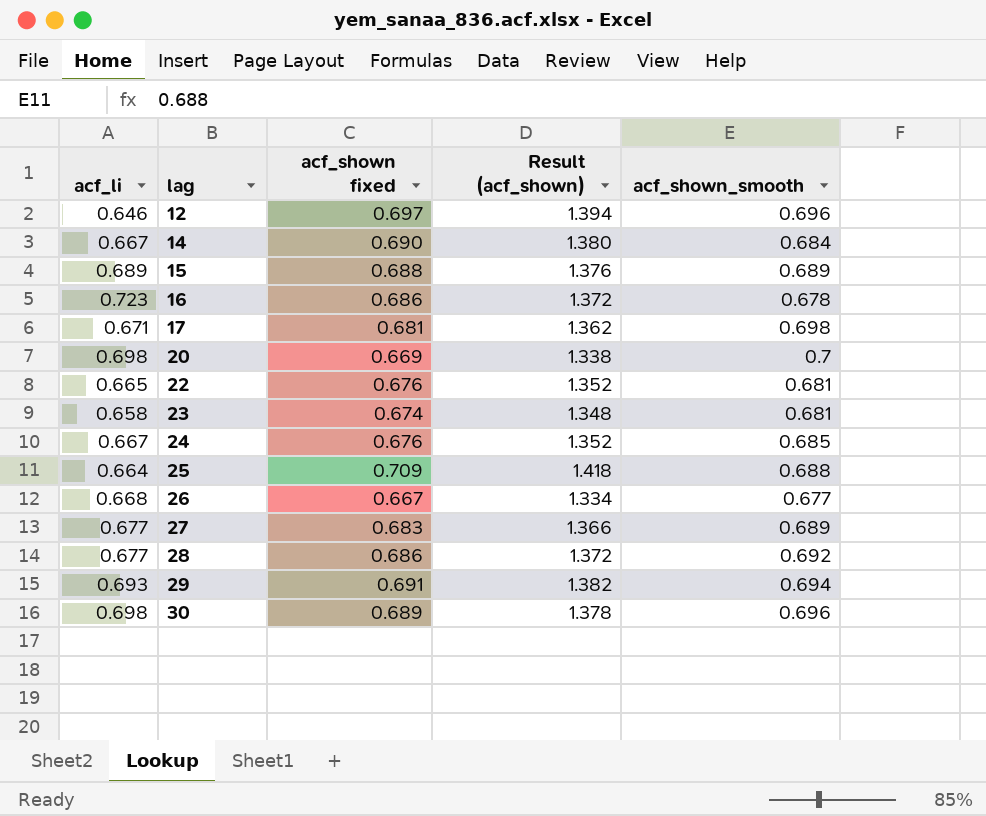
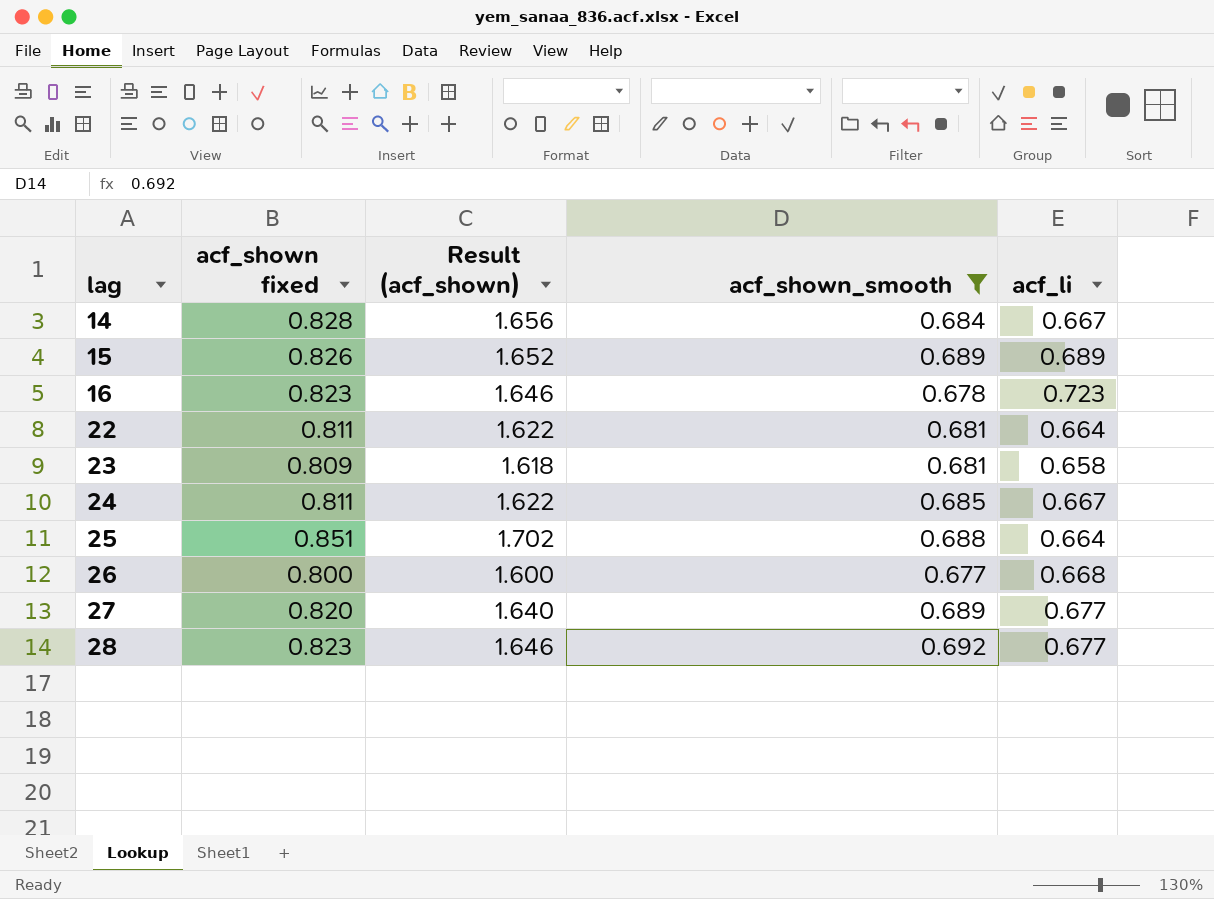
filter: none -> acf_shown_smooth <= 0.692
column acf_li | position: 1 -> 5
14 | acf_shown fixed: 0.690 -> 0.828
14 | Result (acf_shown): 1.380 -> 1.656
15 | acf_shown fixed: 0.688 -> 0.826
15 | Result (acf_shown): 1.376 -> 1.652
16 | acf_shown fixed: 0.686 -> 0.823
16 | Result (acf_shown): 1.372 -> 1.646
22 | acf_shown fixed: 0.676 -> 0.811
22 | Result (acf_shown): 1.352 -> 1.622
22 | acf_li: 0.665 -> 0.664
23 | acf_shown fixed: 0.674 -> 0.809
23 | Result (acf_shown): 1.348 -> 1.618
24 | acf_shown fixed: 0.676 -> 0.811
24 | Result (acf_shown): 1.352 -> 1.622
25 | acf_shown fixed: 0.709 -> 0.851
25 | Result (acf_shown): 1.418 -> 1.702
26 | acf_shown fixed: 0.667 -> 0.800
26 | Result (acf_shown): 1.334 -> 1.600
27 | acf_shown fixed: 0.683 -> 0.820
27 | Result (acf_shown): 1.366 -> 1.640
28 | acf_shown fixed: 0.686 -> 0.823
28 | Result (acf_shown): 1.372 -> 1.646

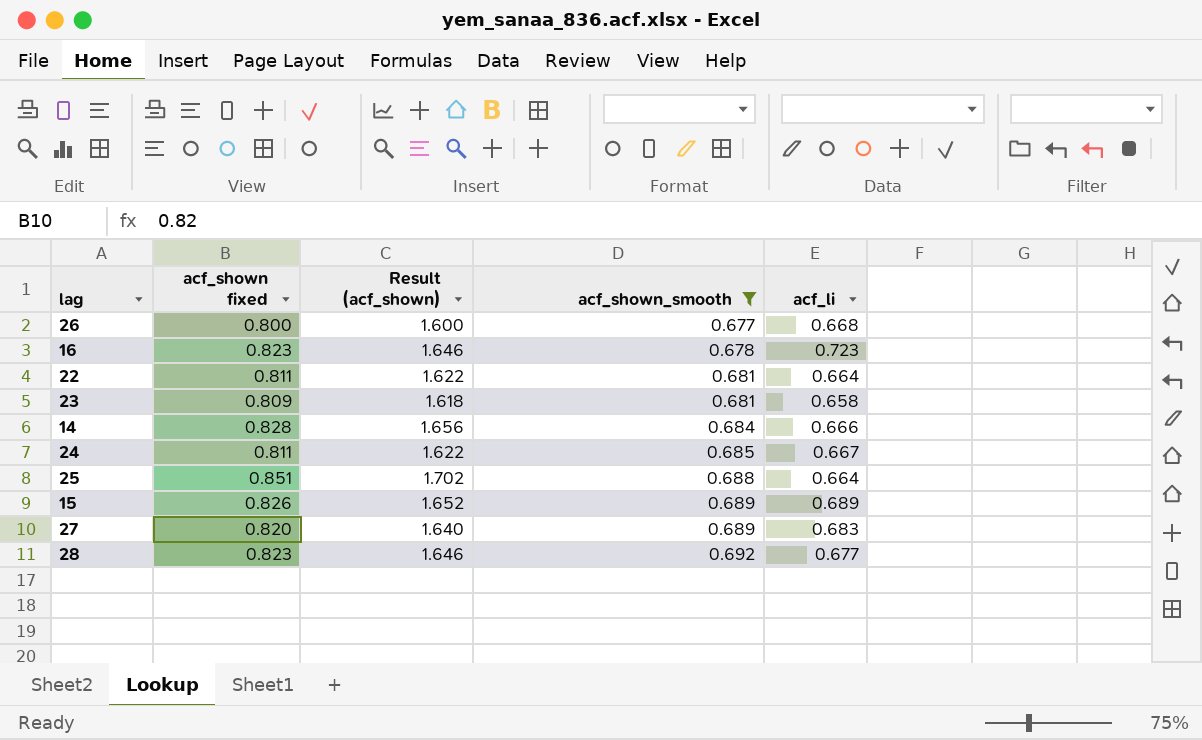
row order: lag ascending -> acf_shown_smooth ascending
14 | acf_li: 0.667 -> 0.666
27 | acf_li: 0.677 -> 0.683

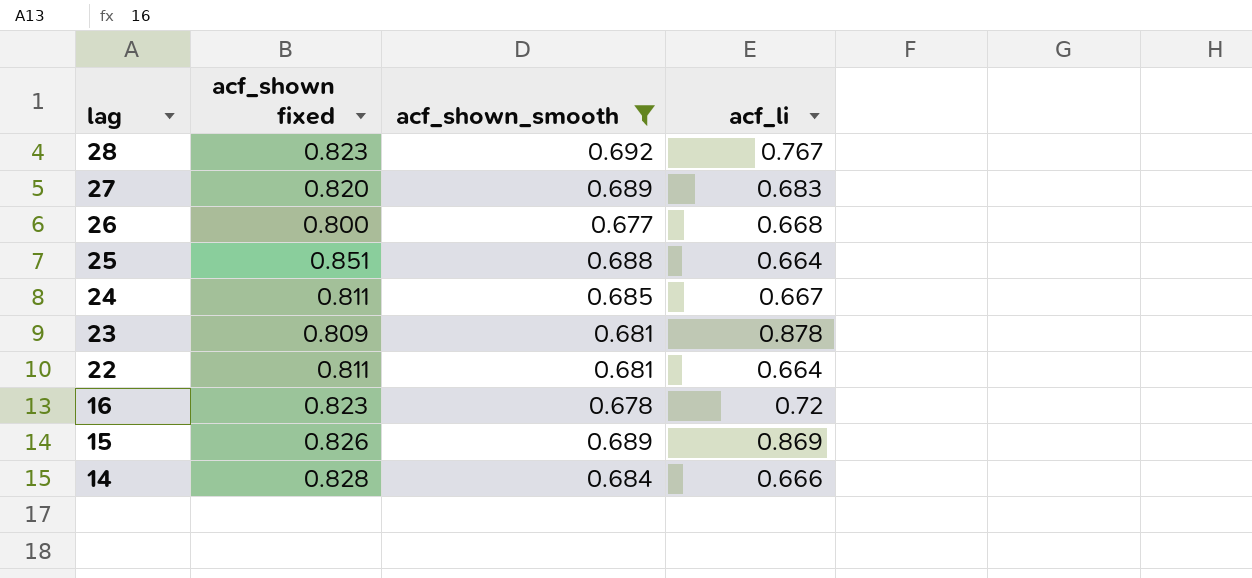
row order: acf_shown_smooth ascending -> lag descending
column Result (acf_shown) | formula: [acf_shown fixed] * 2 -> none
28 | acf_li: 0.677 -> 0.767
23 | acf_li: 0.658 -> 0.878
16 | acf_li: 0.723 -> 0.72
15 | acf_li: 0.689 -> 0.869

